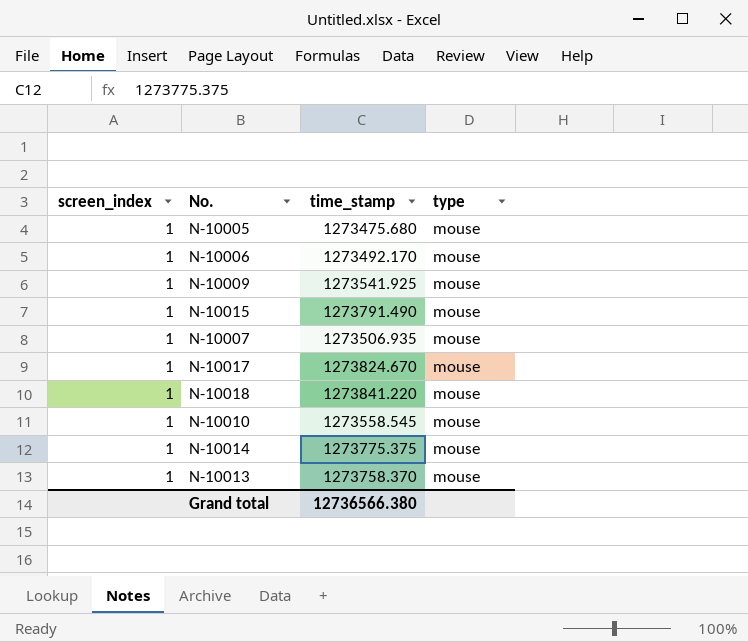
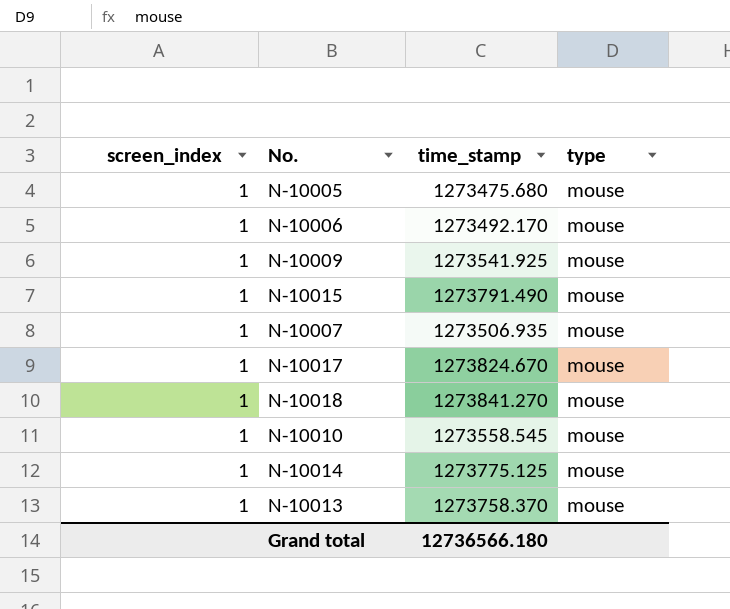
N-10018 | time_stamp: 1273841.220 -> 1273841.270
N-10014 | time_stamp: 1273775.375 -> 1273775.125
Grand total | time_stamp: 12736566.380 -> 12736566.180

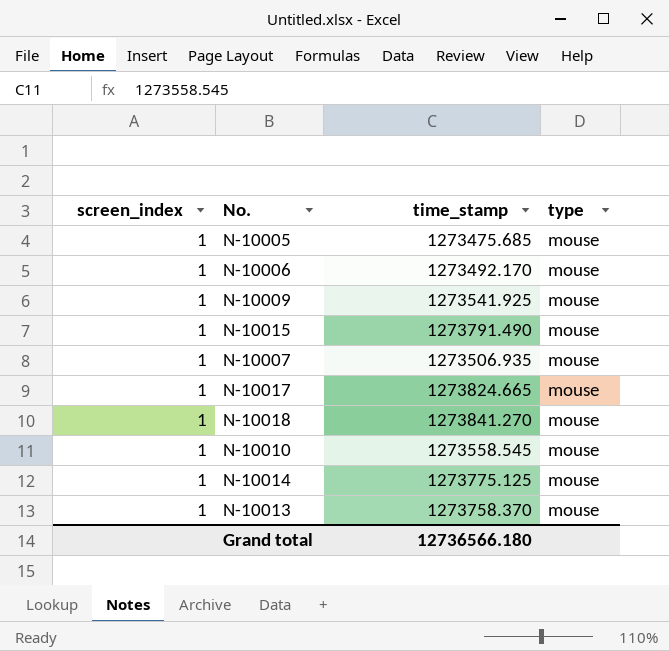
N-10005 | time_stamp: 1273475.680 -> 1273475.685
N-10017 | time_stamp: 1273824.670 -> 1273824.665

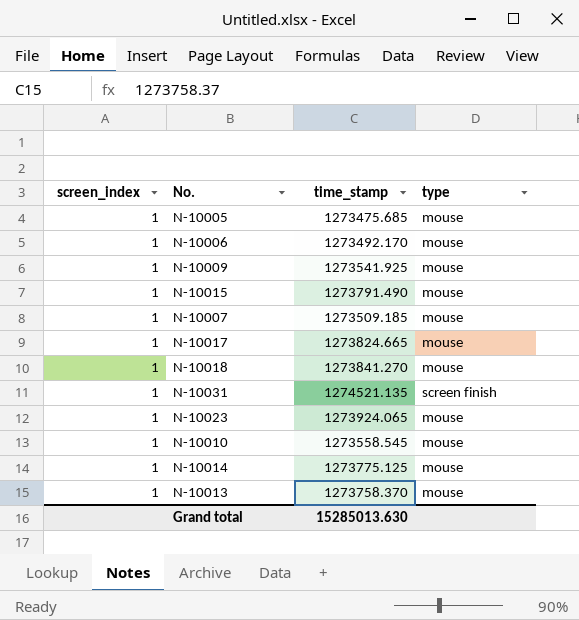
N-10007 | time_stamp: 1273506.935 -> 1273509.185
row N-10031: none -> 1 | 1274521.135 | screen finish
row N-10023: none -> 1 | 1273924.065 | mouse
Grand total | time_stamp: 12736566.180 -> 15285013.630

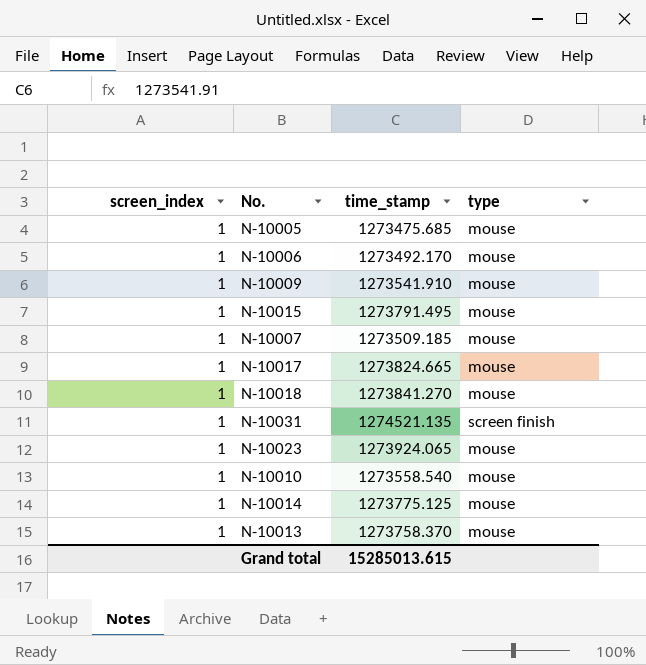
N-10009 | time_stamp: 1273541.925 -> 1273541.910
N-10015 | time_stamp: 1273791.490 -> 1273791.495
N-10010 | time_stamp: 1273558.545 -> 1273558.540
Grand total | time_stamp: 15285013.630 -> 15285013.615

